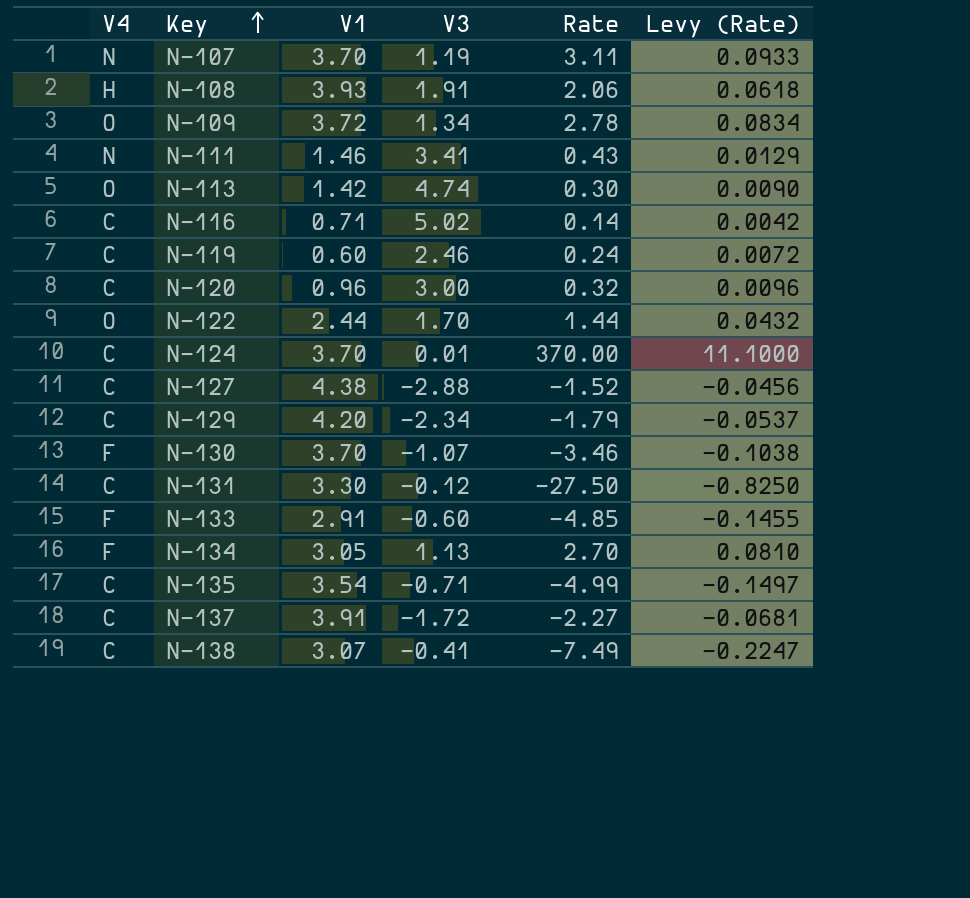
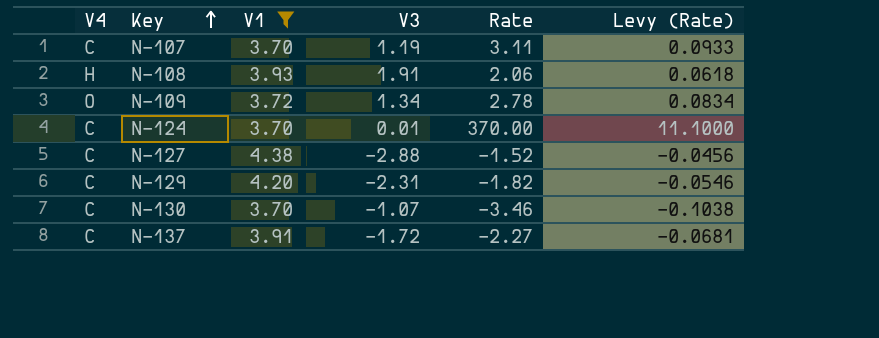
filter: none -> V1 >= 3.70
N-107 | V4: N -> C
N-129 | V3: -2.34 -> -2.31
N-129 | Rate: -1.79 -> -1.82
N-129 | Levy (Rate): -0.0537 -> -0.0546
N-130 | V4: F -> C

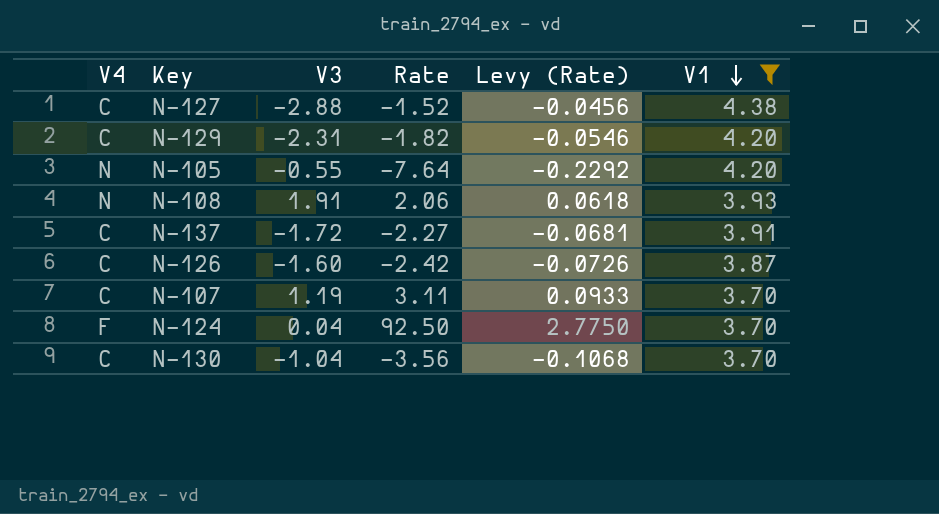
row order: Key ascending -> V1 descending
column V1 | position: 3 -> 6
row N-109: O | 3.72 | 1.34 | 2.78 | 0.0834 -> none
row N-105: none -> N | -0.55 | -7.64 | -0.2292 | 4.20
N-108 | V4: H -> N
row N-126: none -> C | -1.60 | -2.42 | -0.0726 | 3.87
N-124 | V4: C -> F
N-124 | V3: 0.01 -> 0.04
N-124 | Rate: 370.00 -> 92.50
N-124 | Levy (Rate): 11.1000 -> 2.7750
N-130 | V3: -1.07 -> -1.04
N-130 | Rate: -3.46 -> -3.56
N-130 | Levy (Rate): -0.1038 -> -0.1068

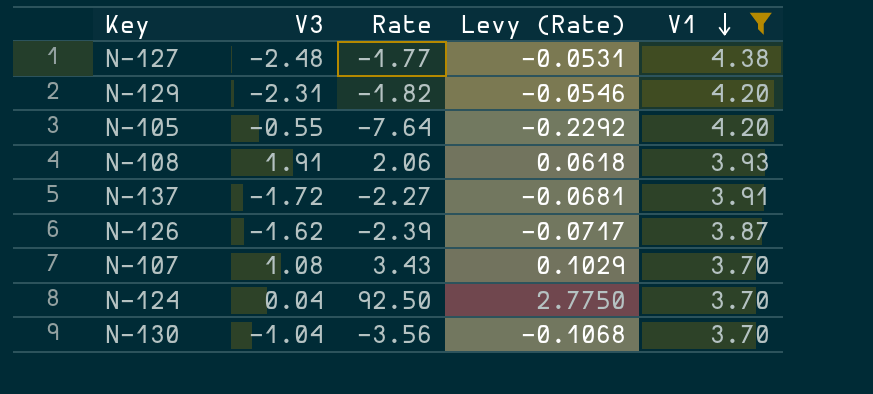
column V4 | position: 1 -> none
N-127 | V3: -2.88 -> -2.48
N-127 | Rate: -1.52 -> -1.77
N-127 | Levy (Rate): -0.0456 -> -0.0531
N-126 | V3: -1.60 -> -1.62
N-126 | Rate: -2.42 -> -2.39
N-126 | Levy (Rate): -0.0726 -> -0.0717
N-107 | V3: 1.19 -> 1.08
N-107 | Rate: 3.11 -> 3.43
N-107 | Levy (Rate): 0.0933 -> 0.1029

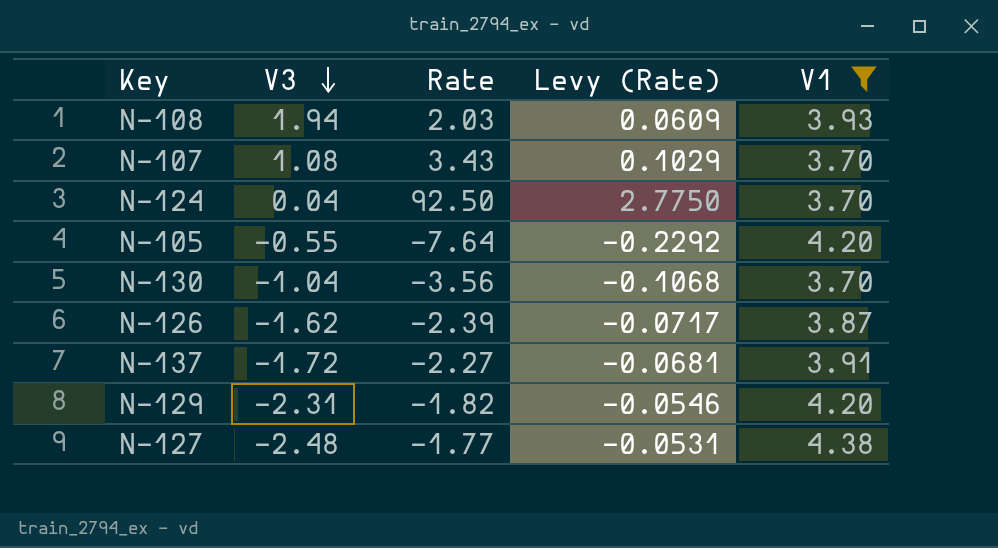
row order: V1 descending -> V3 descending
N-108 | V3: 1.91 -> 1.94
N-108 | Rate: 2.06 -> 2.03
N-108 | Levy (Rate): 0.0618 -> 0.0609

